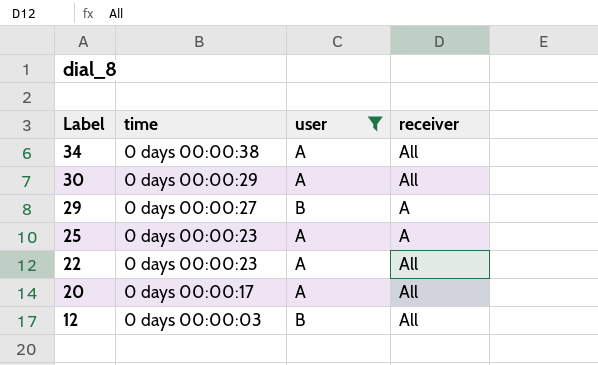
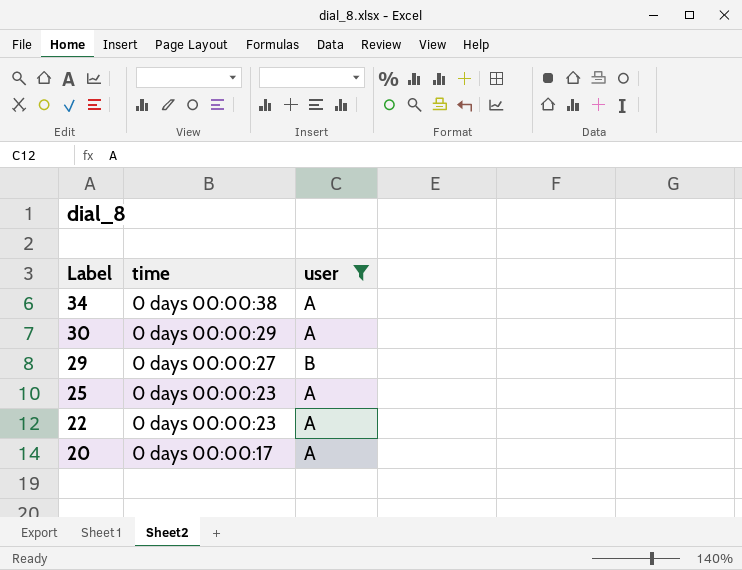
column receiver | position: 4 -> none
row 12: 0 days 00:00:03 | B | All -> none

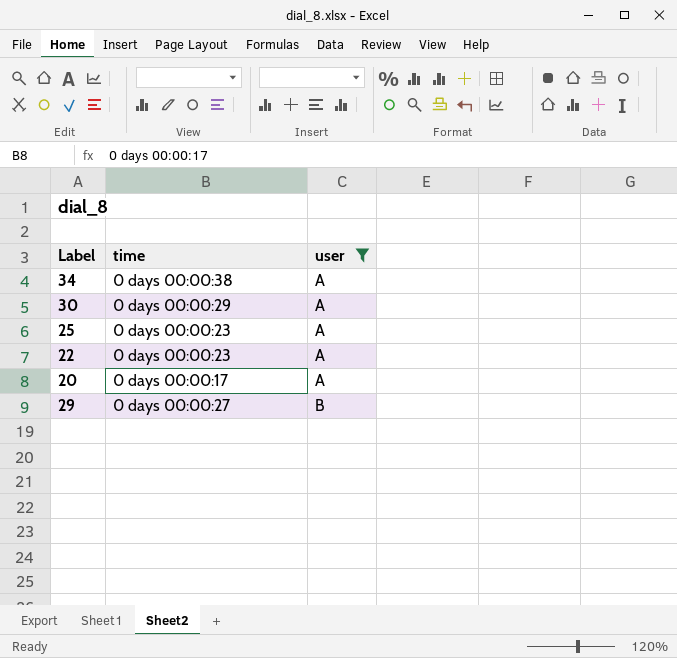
row order: Label descending -> user ascending

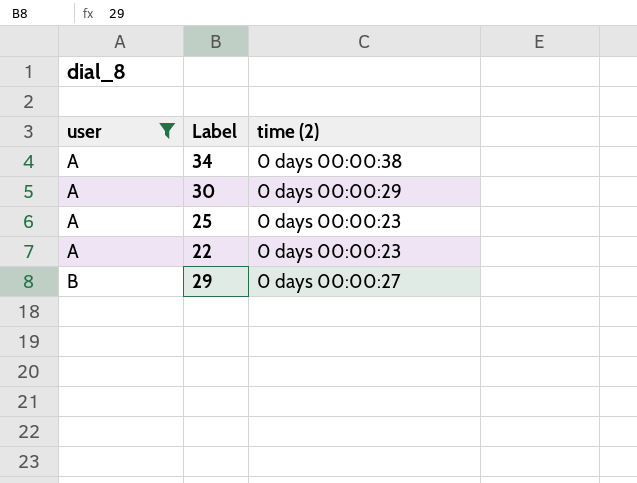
column user | position: 3 -> 1
column name: time -> time (2)
row 20: 0 days 00:00:17 | A -> none

